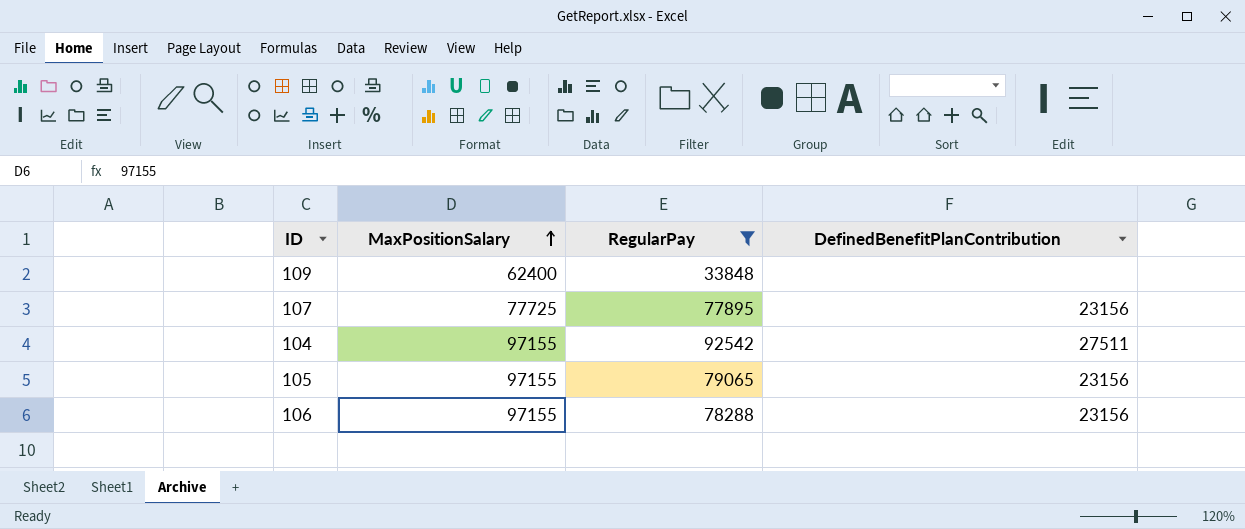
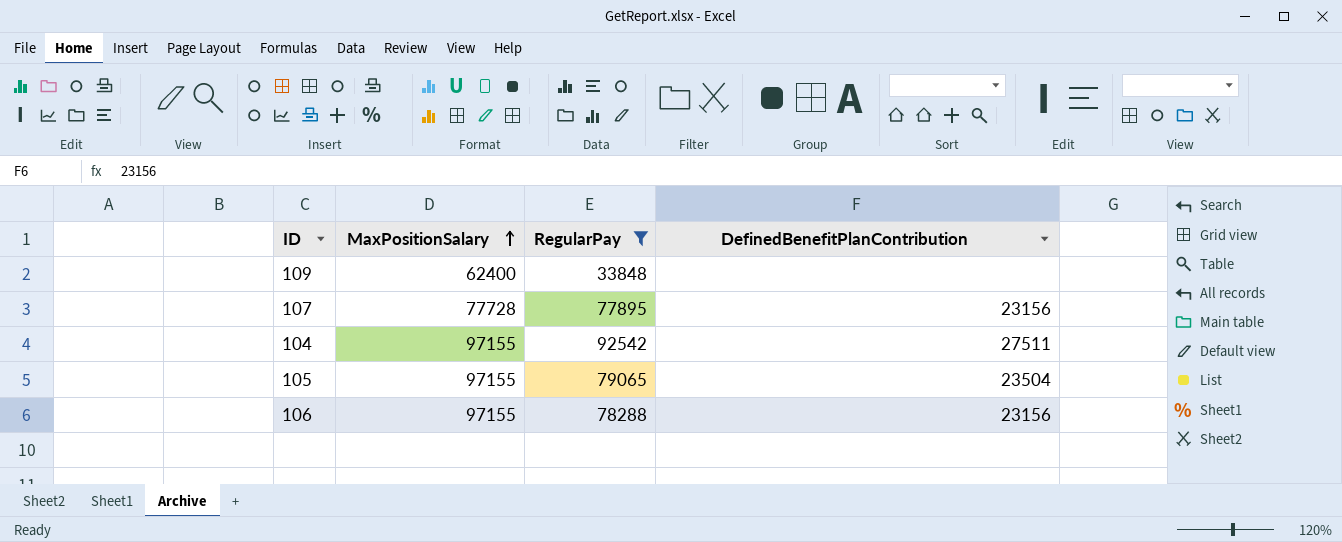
107 | MaxPositionSalary: 77725 -> 77728
105 | DefinedBenefitPlanContribution: 23156 -> 23504

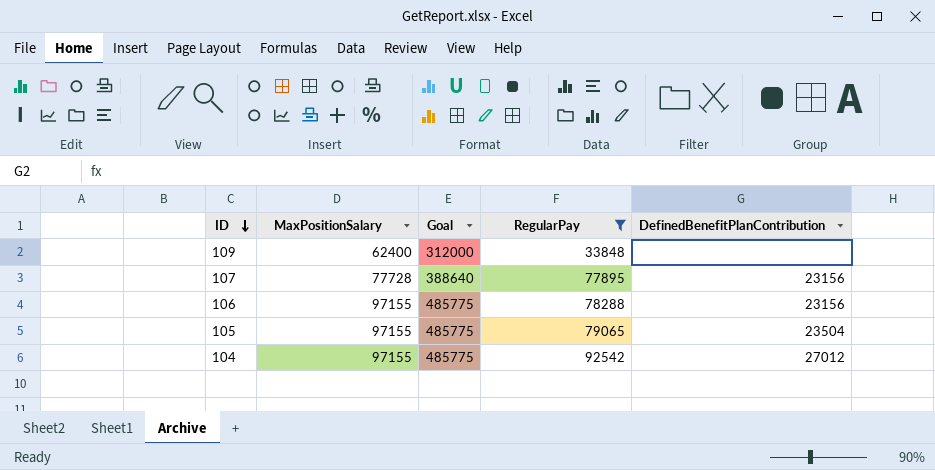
row order: MaxPositionSalary ascending -> ID descending
column Goal | formula: none -> [MaxPositionSalary] * 5
104 | DefinedBenefitPlanContribution: 27511 -> 27012

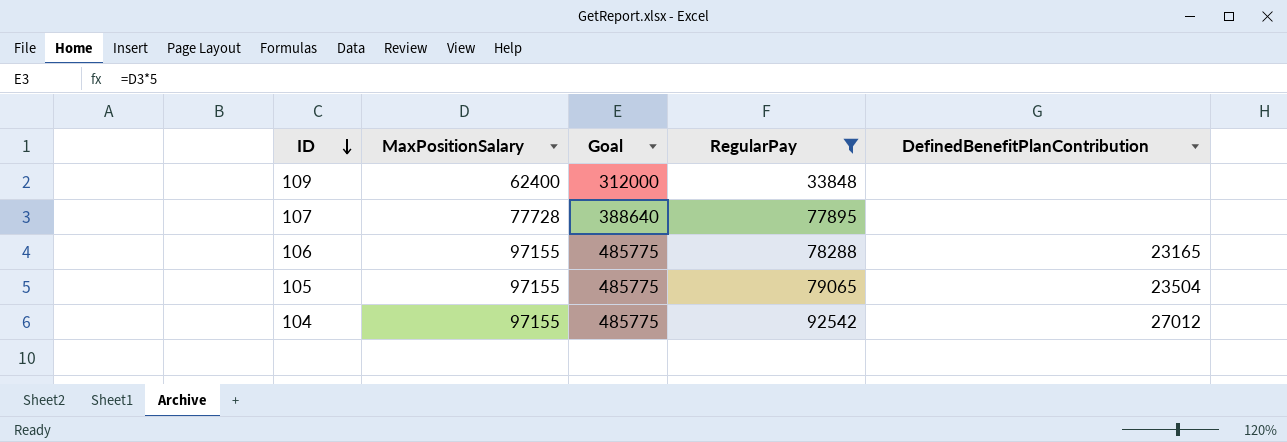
107 | DefinedBenefitPlanContribution: 23156 -> none
106 | DefinedBenefitPlanContribution: 23156 -> 23165

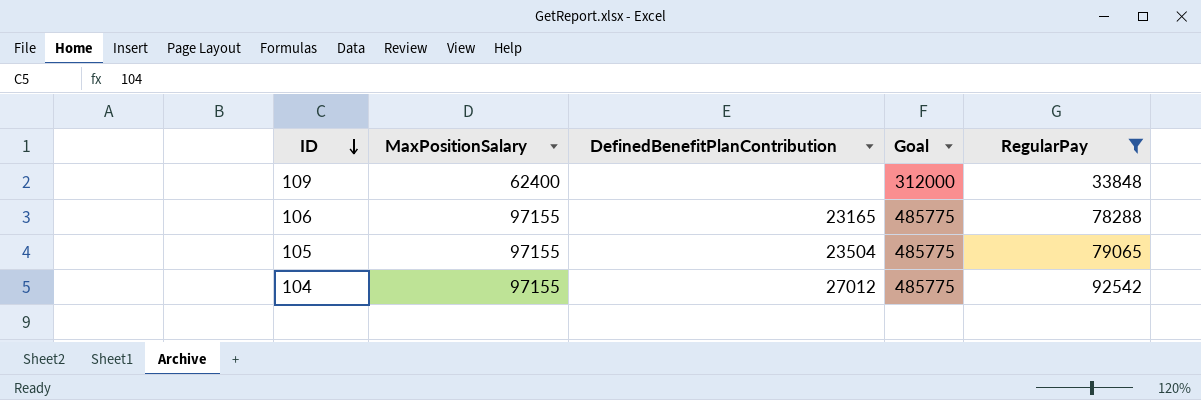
column DefinedBenefitPlanContribution | position: 5 -> 3
row 107: 77728 | 388640 | 77895 | none -> none

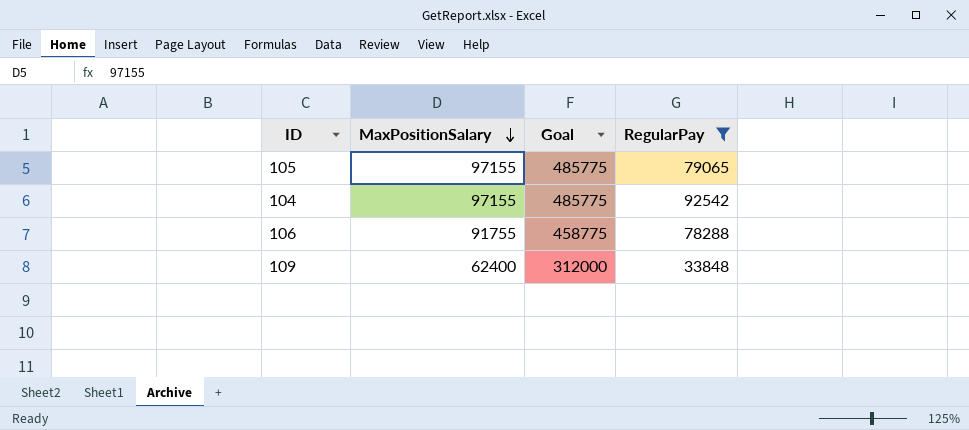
row order: ID descending -> MaxPositionSalary descending
column DefinedBenefitPlanContribution | position: 3 -> none
106 | MaxPositionSalary: 97155 -> 91755
106 | Goal: 485775 -> 458775

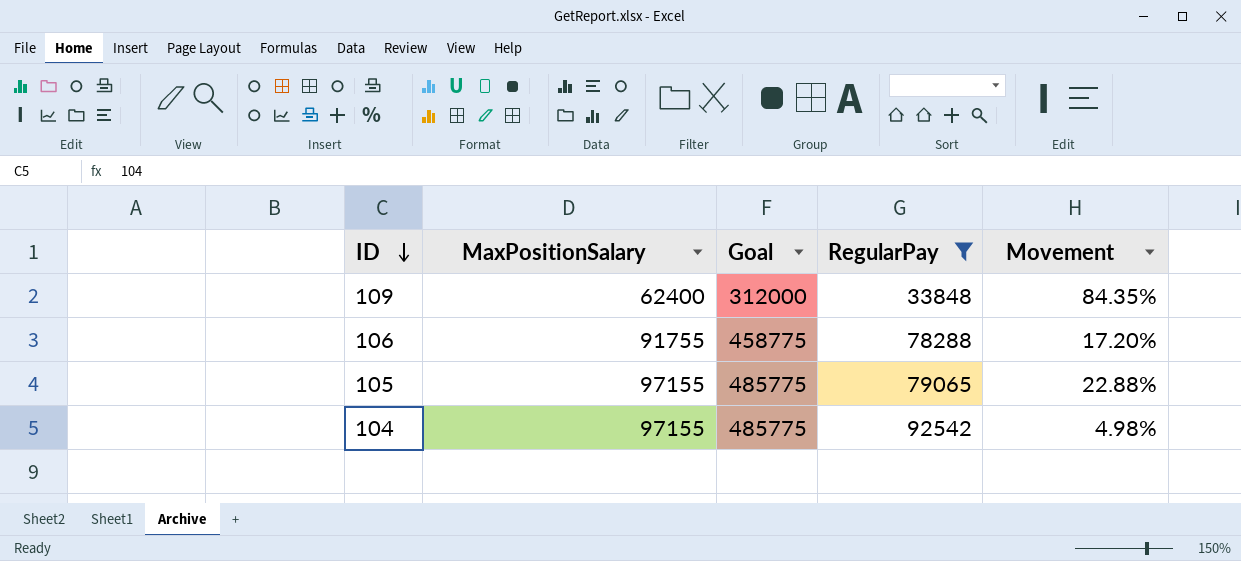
row order: MaxPositionSalary descending -> ID descending
column Movement | formula: none -> ([MaxPositionSalary] - [RegularPay]) / [RegularPay]

